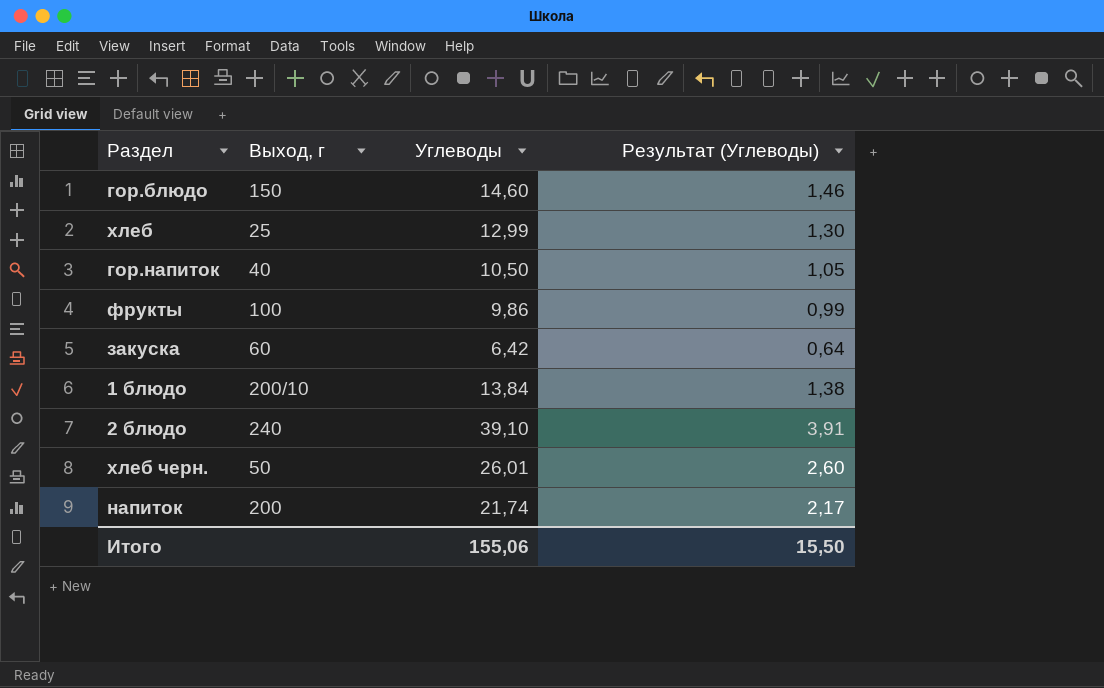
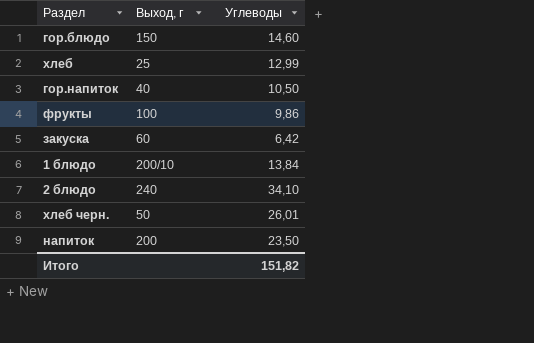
column Результат (Углеводы) | formula: [Углеводы] * 0,1 -> none
2 блюдо | Углеводы: 39,10 -> 34,10
напиток | Углеводы: 21,74 -> 23,50
Итого | Углеводы: 155,06 -> 151,82

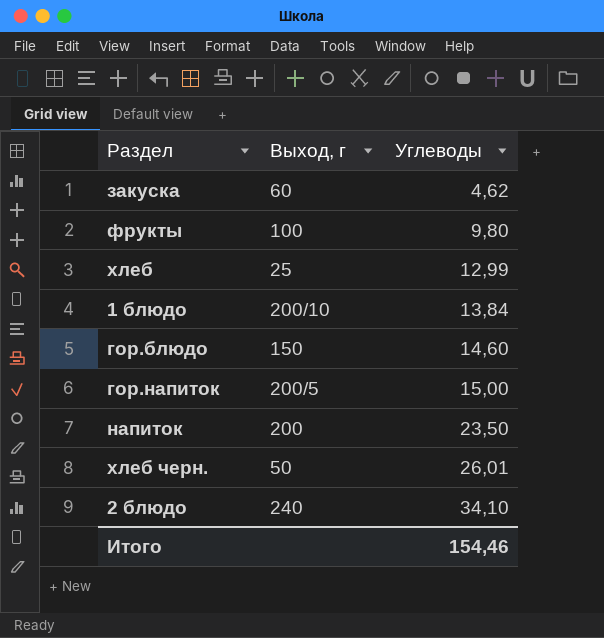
row order: none -> Углеводы ascending
закуска | Углеводы: 6,42 -> 4,62
фрукты | Углеводы: 9,86 -> 9,80
гор.напиток | Выход, г: 40 -> 200/5
гор.напиток | Углеводы: 10,50 -> 15,00
Итого | Углеводы: 151,82 -> 154,46

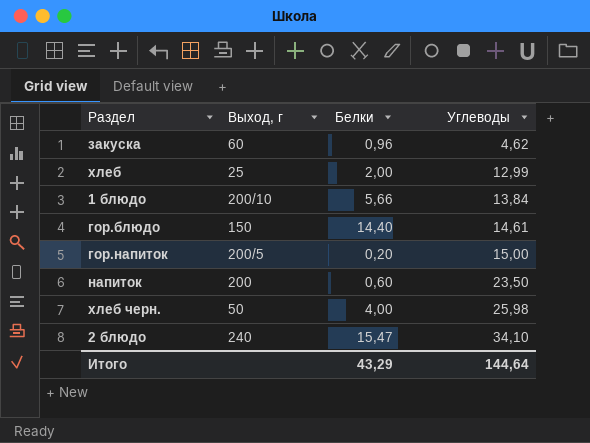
column Белки | position: none -> 3
row фрукты: 100 | 9,80 -> none
гор.блюдо | Углеводы: 14,60 -> 14,61
хлеб черн. | Углеводы: 26,01 -> 25,98
Итого | Углеводы: 154,46 -> 144,64

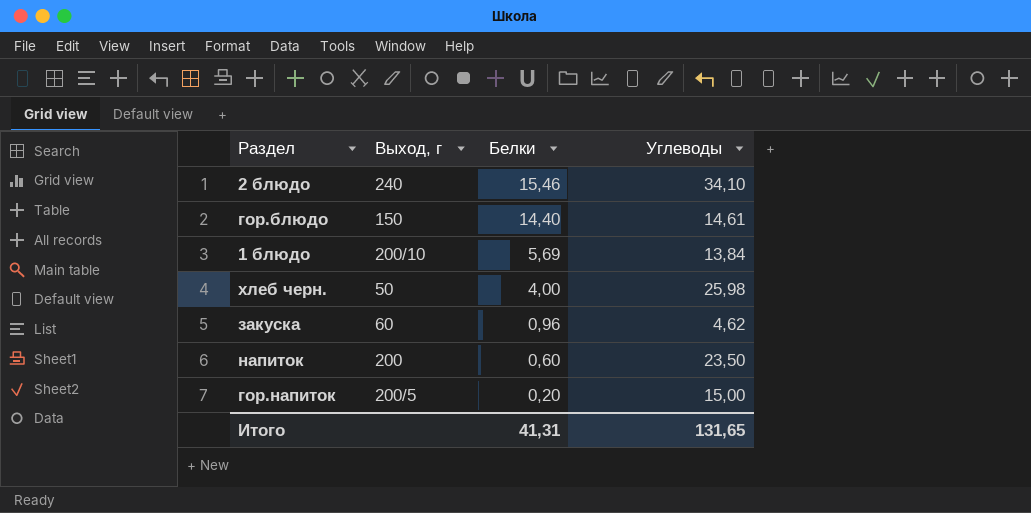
row order: Углеводы ascending -> Белки descending
row хлеб: 25 | 2,00 | 12,99 -> none
2 блюдо | Белки: 15,47 -> 15,46
1 блюдо | Белки: 5,66 -> 5,69
Итого | Белки: 43,29 -> 41,31
Итого | Углеводы: 144,64 -> 131,65

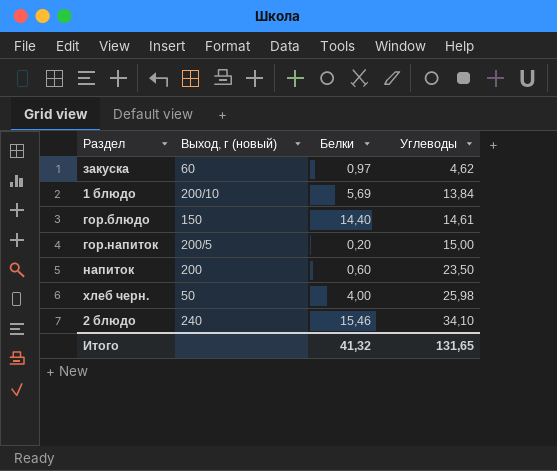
row order: Белки descending -> Углеводы ascending
column name: Выход, г -> Выход, г (новый)
закуска | Белки: 0,96 -> 0,97
Итого | Белки: 41,31 -> 41,32

